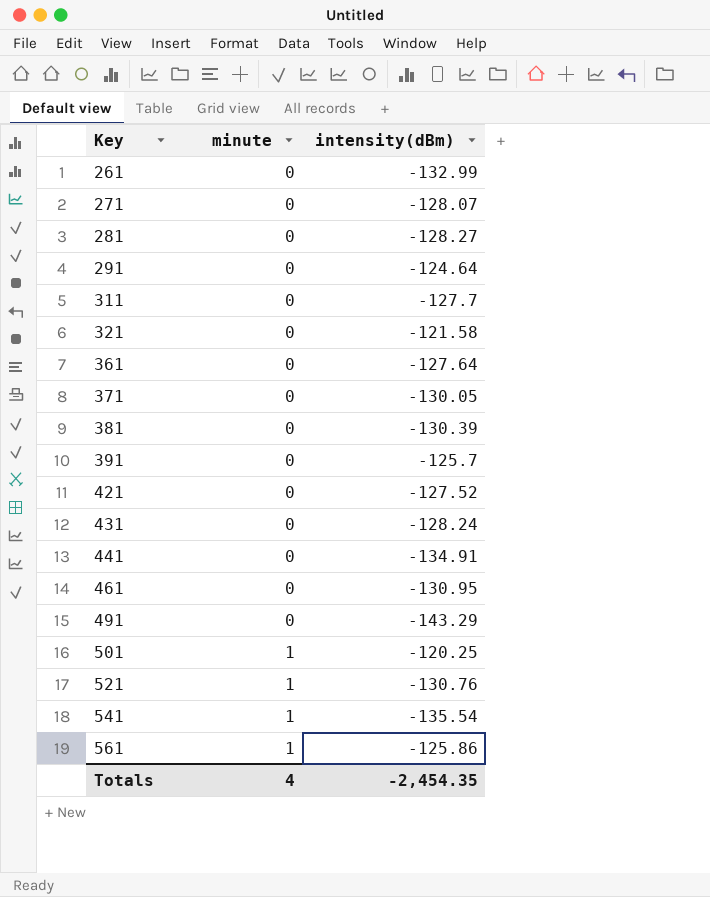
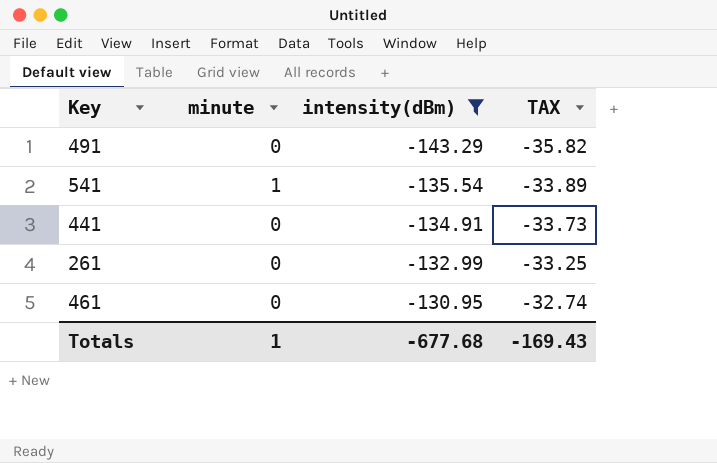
filter: none -> intensity(dBm) <= -130.95
row order: Key ascending -> intensity(dBm) ascending
column TAX | formula: none -> [intensity(dBm)] * 0.25
Totals | minute: 4 -> 1
Totals | intensity(dBm): -2,454.35 -> -677.68

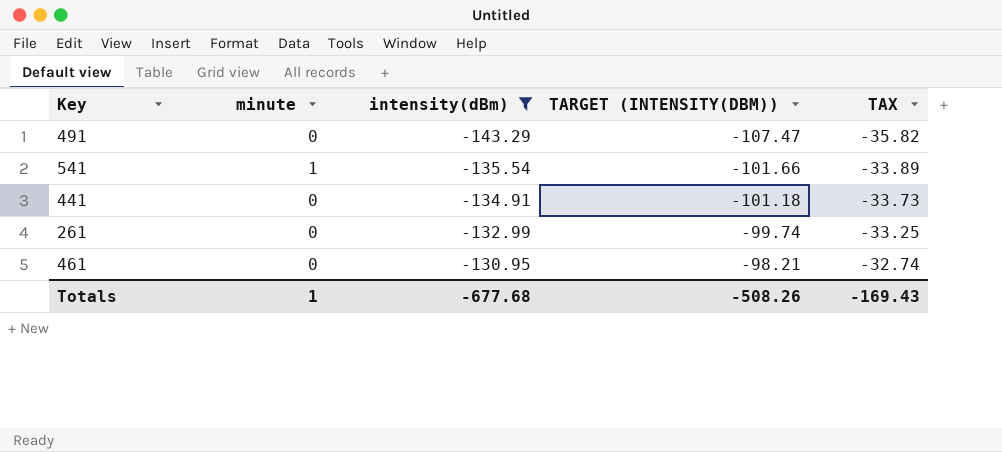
column TARGET (INTENSITY(DBM)) | formula: none -> [intensity(dBm)] * 0.75

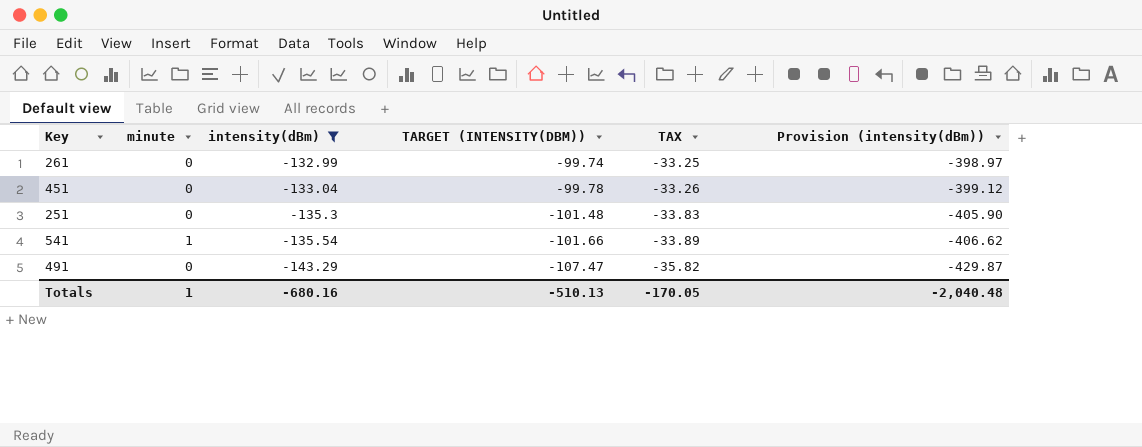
row order: intensity(dBm) ascending -> intensity(dBm) descending
column Provision (intensity(dBm)) | formula: none -> [intensity(dBm)] * 3
row 441: 0 | -134.91 | -101.18 | -33.73 -> none
row 461: 0 | -130.95 | -98.21 | -32.74 -> none
row 451: none -> 0 | -133.04 | -99.78 | -33.26 | -399.12
row 251: none -> 0 | -135.3 | -101.48 | -33.83 | -405.90
Totals | intensity(dBm): -677.68 -> -680.16
Totals | TARGET (INTENSITY(DBM)): -508.26 -> -510.13
Totals | TAX: -169.43 -> -170.05

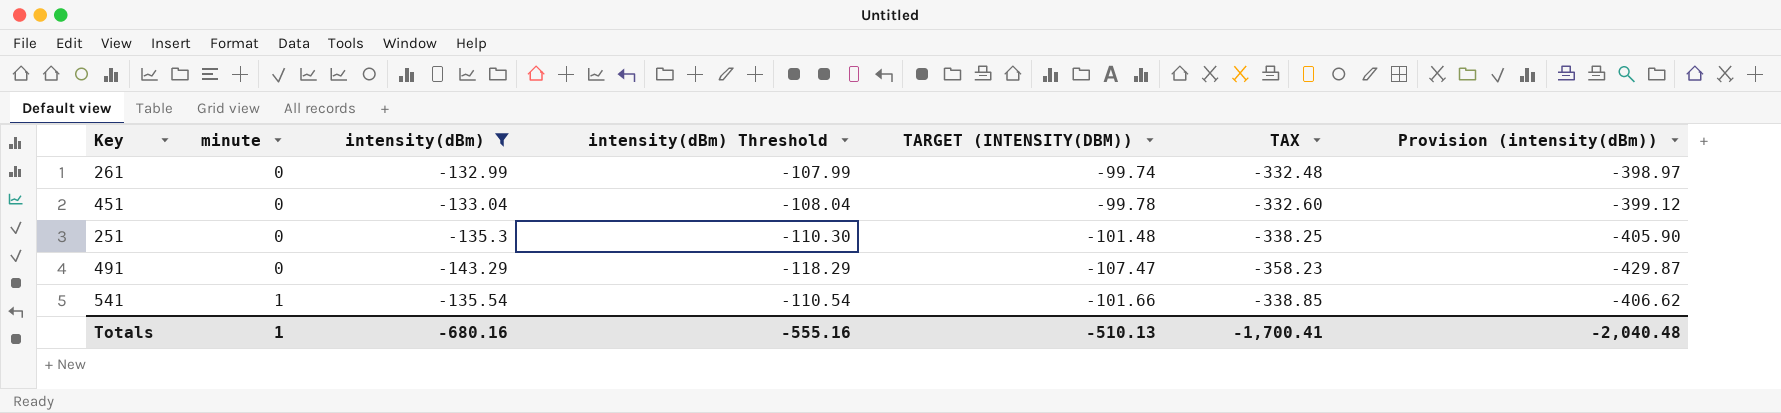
row order: intensity(dBm) descending -> minute ascending
column intensity(dBm) Threshold | formula: none -> [intensity(dBm)] + 25
column TAX | formula: [intensity(dBm)] * 0.25 -> [intensity(dBm)] * 2.5
Totals | TAX: -170.05 -> -1,700.41

